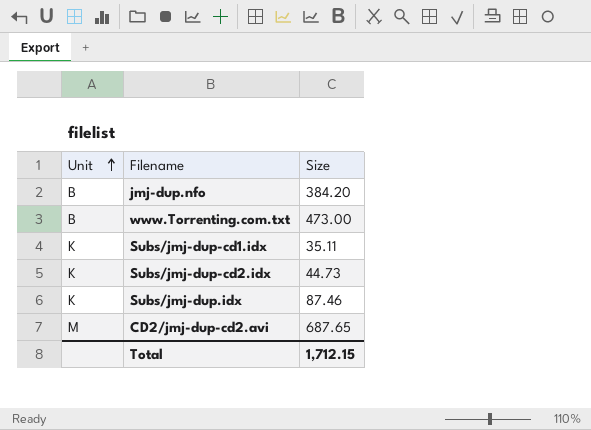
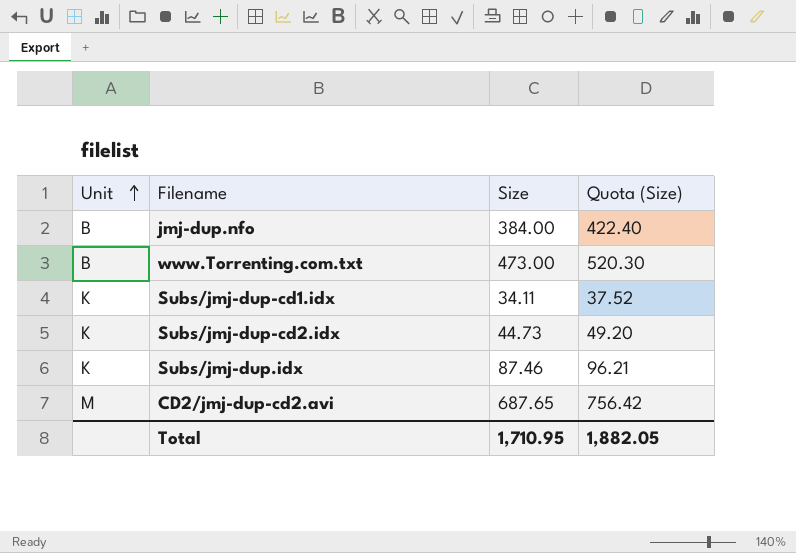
column Quota (Size) | formula: none -> [Size] * 1.1
jmj-dup.nfo | Size: 384.20 -> 384.00
Subs/jmj-dup-cd1.idx | Size: 35.11 -> 34.11
Total | Size: 1,712.15 -> 1,710.95

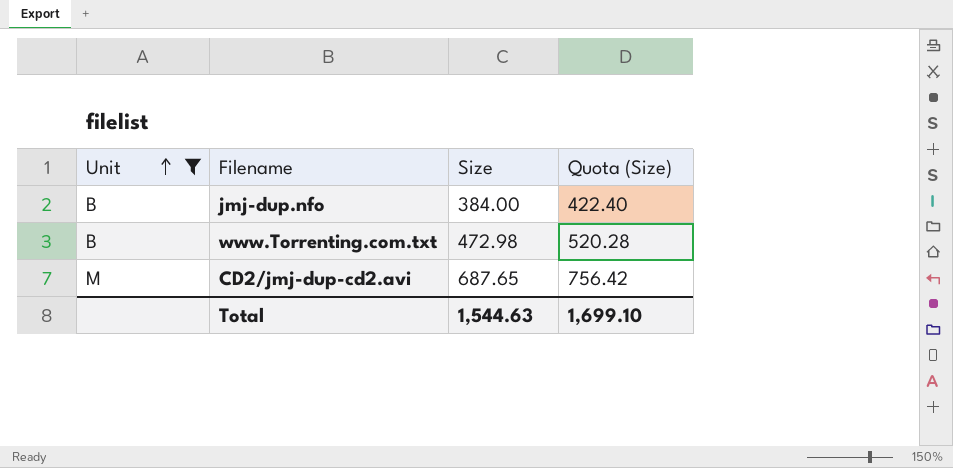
filter: none -> Unit != K
www.Torrenting.com.txt | Size: 473.00 -> 472.98
www.Torrenting.com.txt | Quota (Size): 520.30 -> 520.28
Total | Size: 1,710.95 -> 1,544.63
Total | Quota (Size): 1,882.05 -> 1,699.10

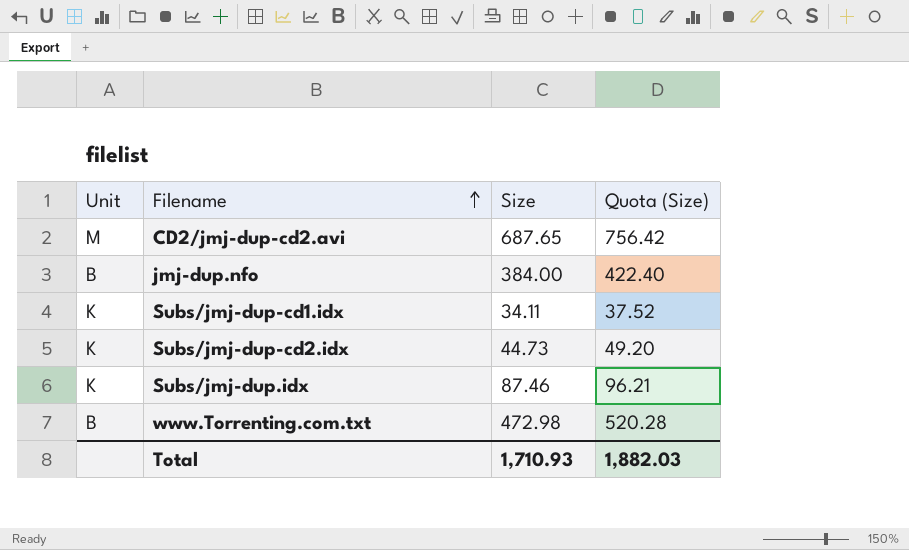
filter: Unit != K -> none
row order: Unit ascending -> Filename ascending
Total | Size: 1,544.63 -> 1,710.93
Total | Quota (Size): 1,699.10 -> 1,882.03

